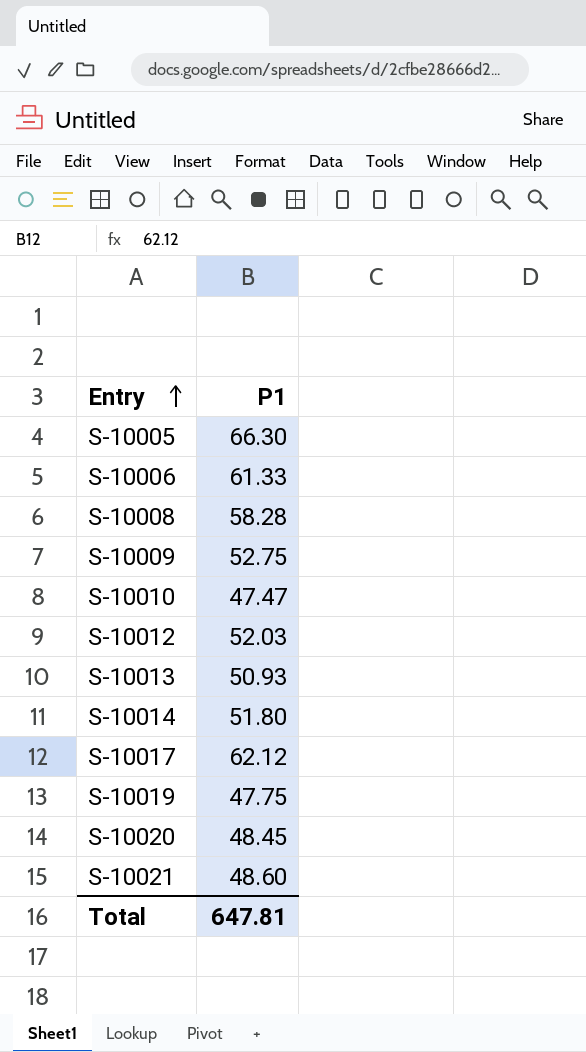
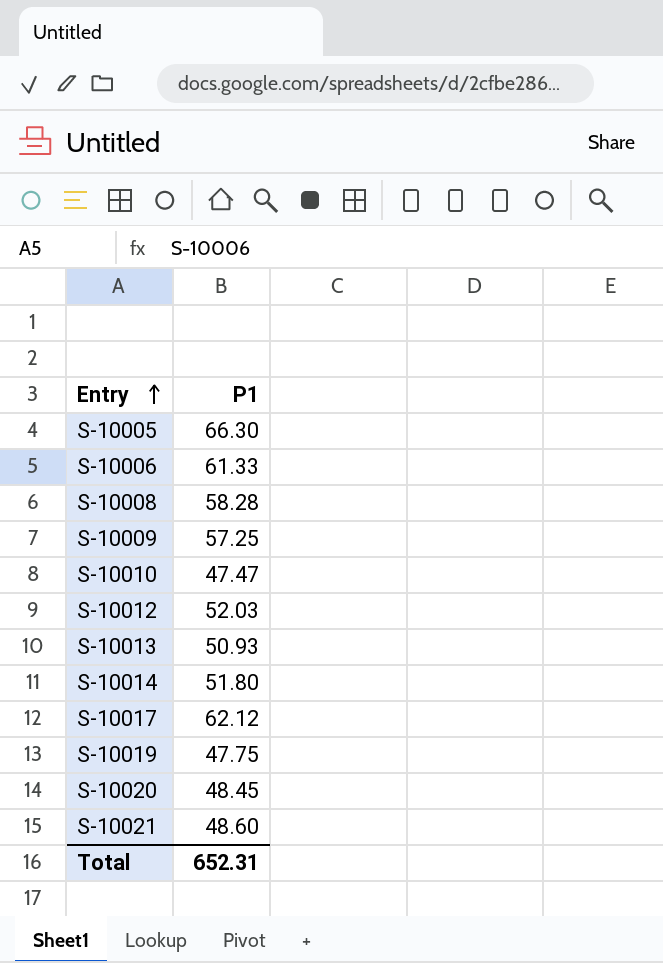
S-10009 | P1: 52.75 -> 57.25
Total | P1: 647.81 -> 652.31

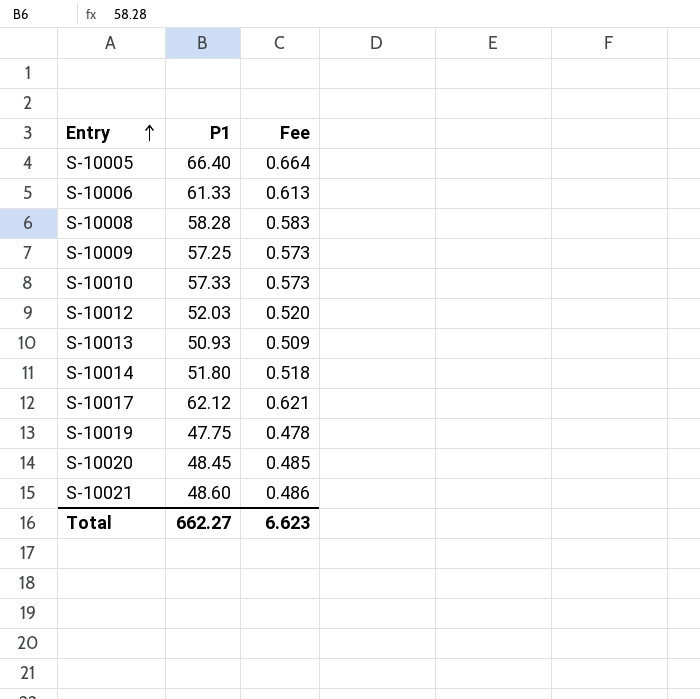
column Fee | formula: none -> [P1] * 0.01
S-10005 | P1: 66.30 -> 66.40
S-10010 | P1: 47.47 -> 57.33
Total | P1: 652.31 -> 662.27

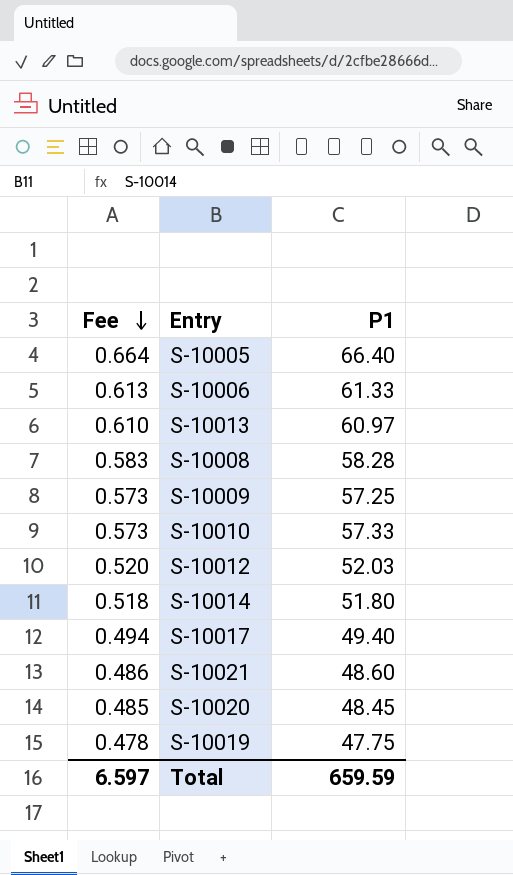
row order: Entry ascending -> Fee descending
column Fee | position: 3 -> 1
S-10013 | Fee: 0.509 -> 0.610
S-10013 | P1: 50.93 -> 60.97
S-10017 | Fee: 0.621 -> 0.494
S-10017 | P1: 62.12 -> 49.40
Total | Fee: 6.623 -> 6.597
Total | P1: 662.27 -> 659.59

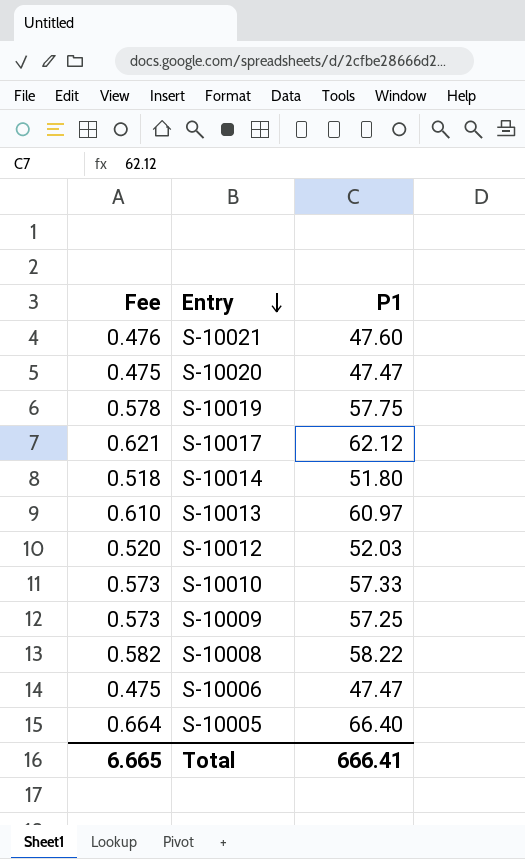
row order: Fee descending -> Entry descending
S-10021 | Fee: 0.486 -> 0.476
S-10021 | P1: 48.60 -> 47.60
S-10020 | Fee: 0.485 -> 0.475
S-10020 | P1: 48.45 -> 47.47
S-10019 | Fee: 0.478 -> 0.578
S-10019 | P1: 47.75 -> 57.75
S-10017 | Fee: 0.494 -> 0.621
S-10017 | P1: 49.40 -> 62.12
S-10008 | Fee: 0.583 -> 0.582
S-10008 | P1: 58.28 -> 58.22
S-10006 | Fee: 0.613 -> 0.475
S-10006 | P1: 61.33 -> 47.47
Total | Fee: 6.597 -> 6.665
Total | P1: 659.59 -> 666.41

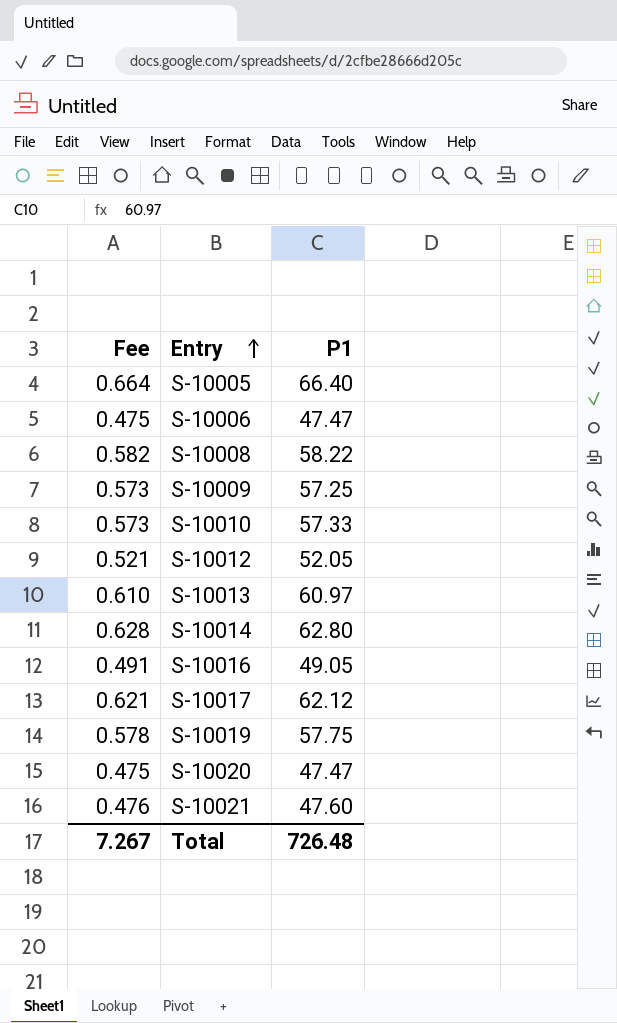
row order: Entry descending -> Entry ascending
S-10012 | Fee: 0.520 -> 0.521
S-10012 | P1: 52.03 -> 52.05
S-10014 | Fee: 0.518 -> 0.628
S-10014 | P1: 51.80 -> 62.80
row S-10016: none -> 0.491 | 49.05
Total | Fee: 6.665 -> 7.267
Total | P1: 666.41 -> 726.48

